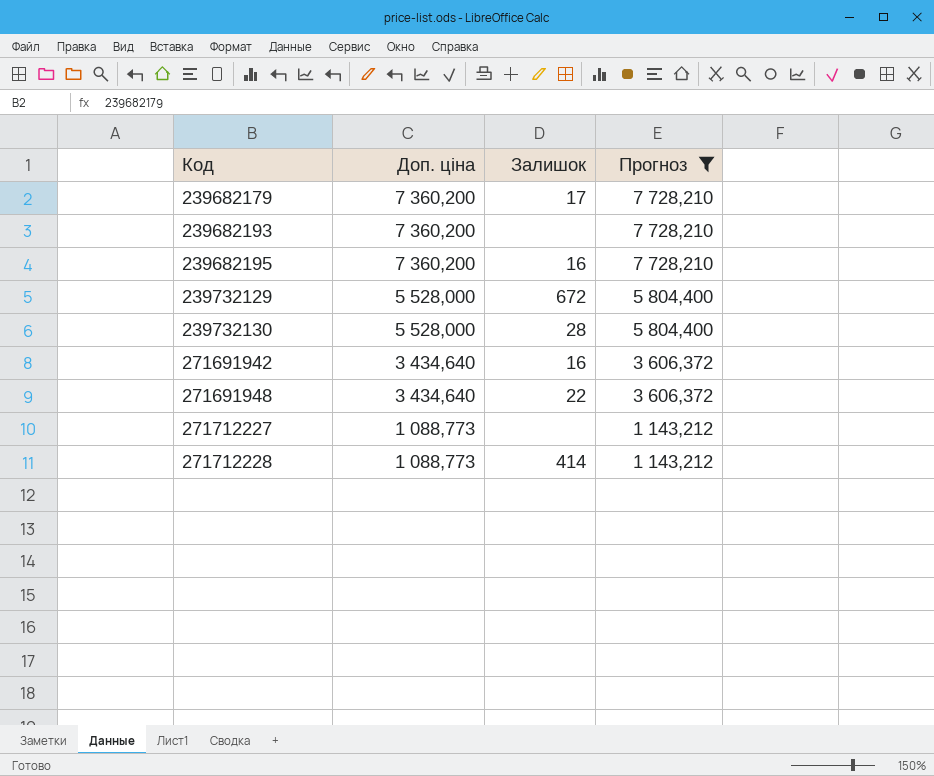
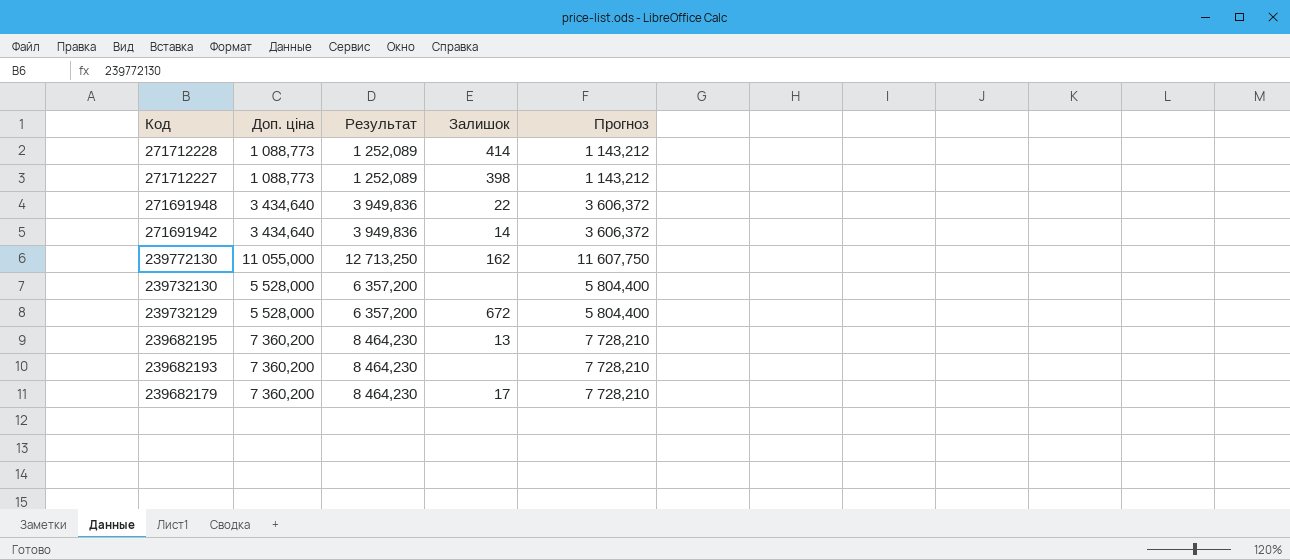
filter: Прогноз != 11 607,750 -> none
row order: Код ascending -> Код descending
column Результат | formula: none -> [Доп. ціна] * 1,15
271712227 | Залишок: none -> 398
271691942 | Залишок: 16 -> 14
239732130 | Залишок: 28 -> none
239682195 | Залишок: 16 -> 13

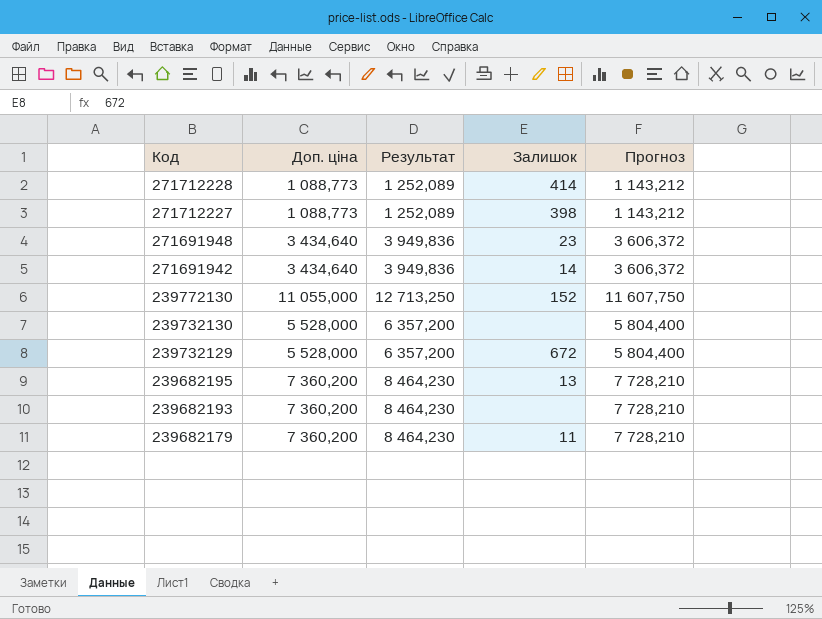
271691948 | Залишок: 22 -> 23
239772130 | Залишок: 162 -> 152
239682179 | Залишок: 17 -> 11

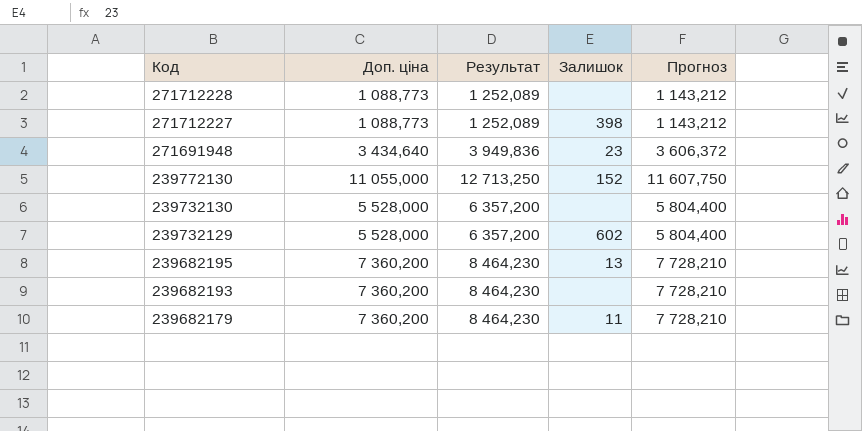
row 271691942: 3 434,640 | 3 949,836 | 14 | 3 606,372 -> none
271712228 | Залишок: 414 -> none
239732129 | Залишок: 672 -> 602

